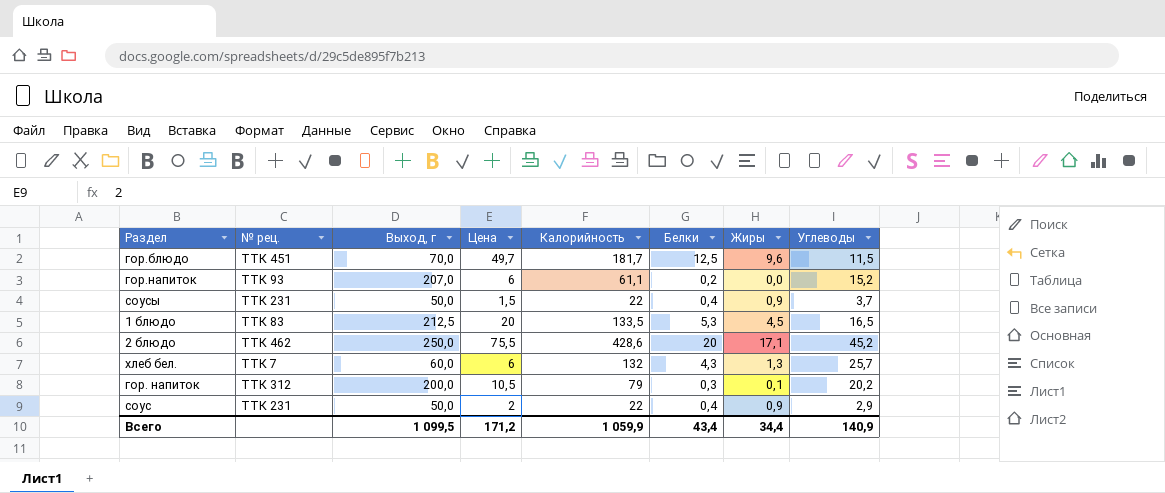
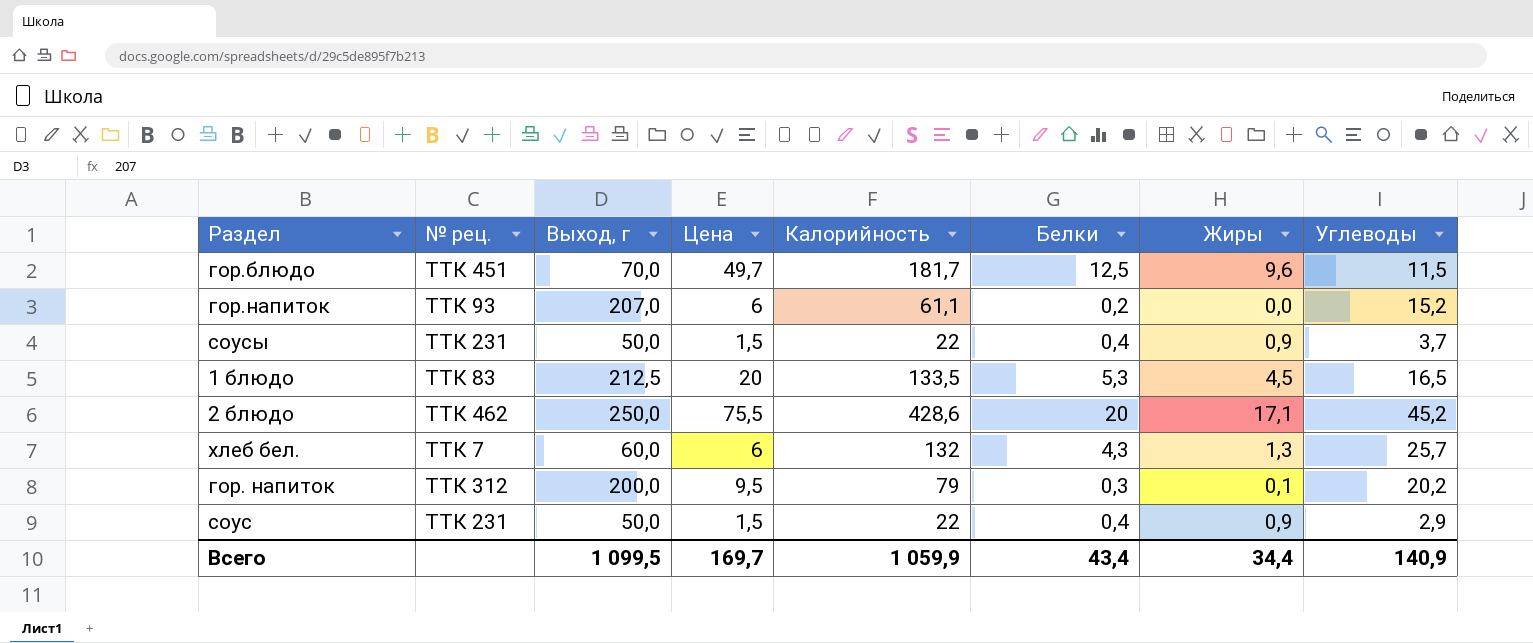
гор. напиток | Цена: 10,5 -> 9,5
соус | Цена: 2 -> 1,5
Всего | Цена: 171,2 -> 169,7

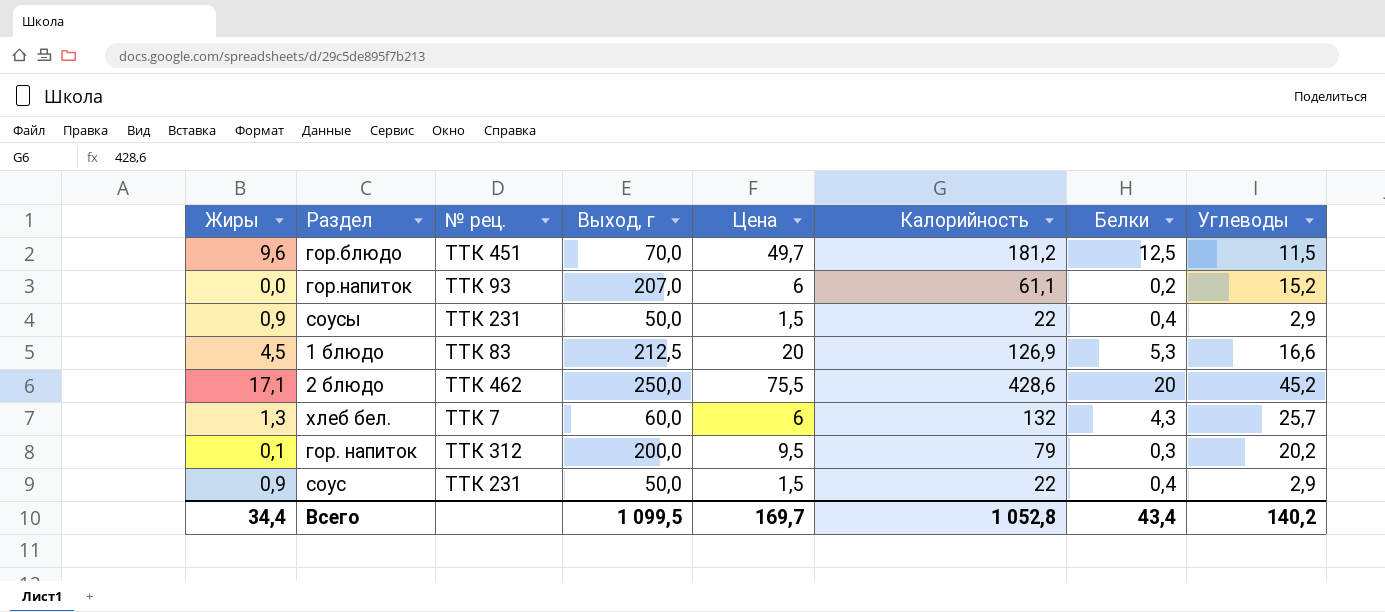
column Жиры | position: 7 -> 1
гор.блюдо | Калорийность: 181,7 -> 181,2
соусы | Углеводы: 3,7 -> 2,9
1 блюдо | Калорийность: 133,5 -> 126,9
1 блюдо | Углеводы: 16,5 -> 16,6
Всего | Калорийность: 1 059,9 -> 1 052,8
Всего | Углеводы: 140,9 -> 140,2

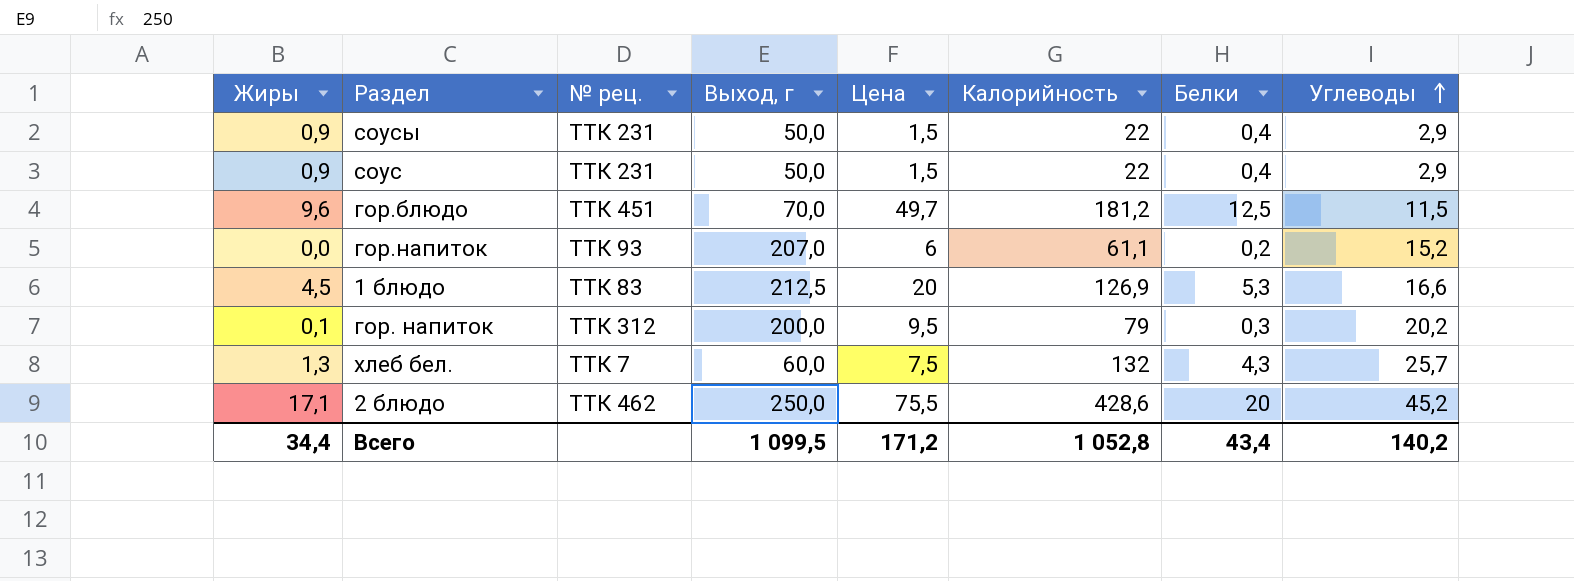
row order: none -> Углеводы ascending
хлеб бел. | Цена: 6 -> 7,5
Всего | Цена: 169,7 -> 171,2

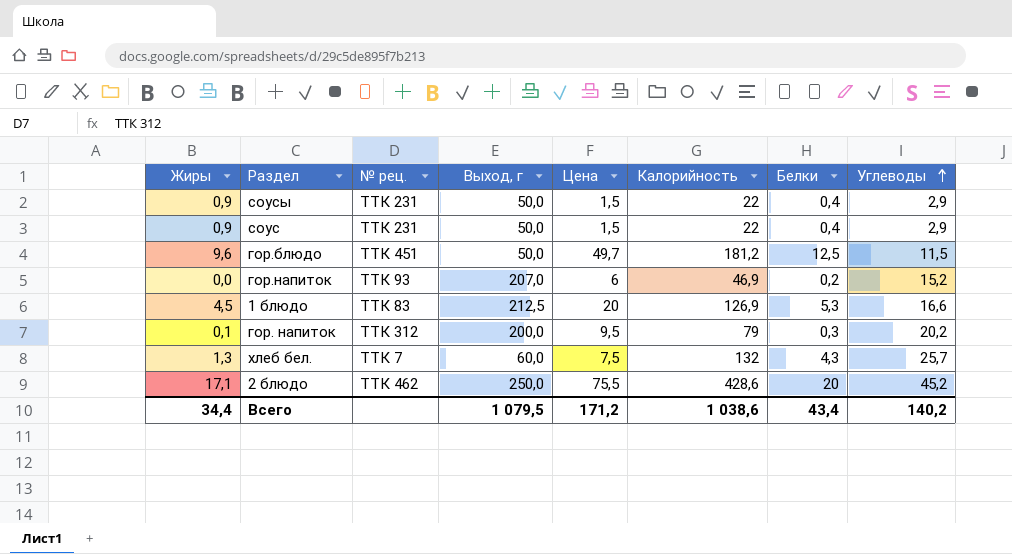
гор.блюдо | Выход, г: 70,0 -> 50,0
гор.напиток | Калорийность: 61,1 -> 46,9
Всего | Выход, г: 1 099,5 -> 1 079,5
Всего | Калорийность: 1 052,8 -> 1 038,6

